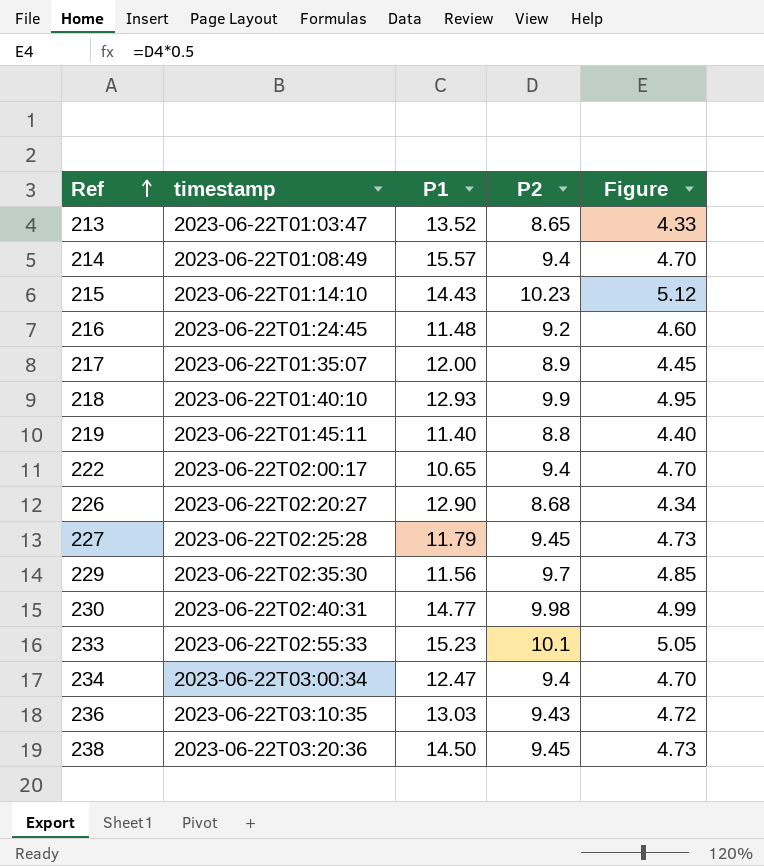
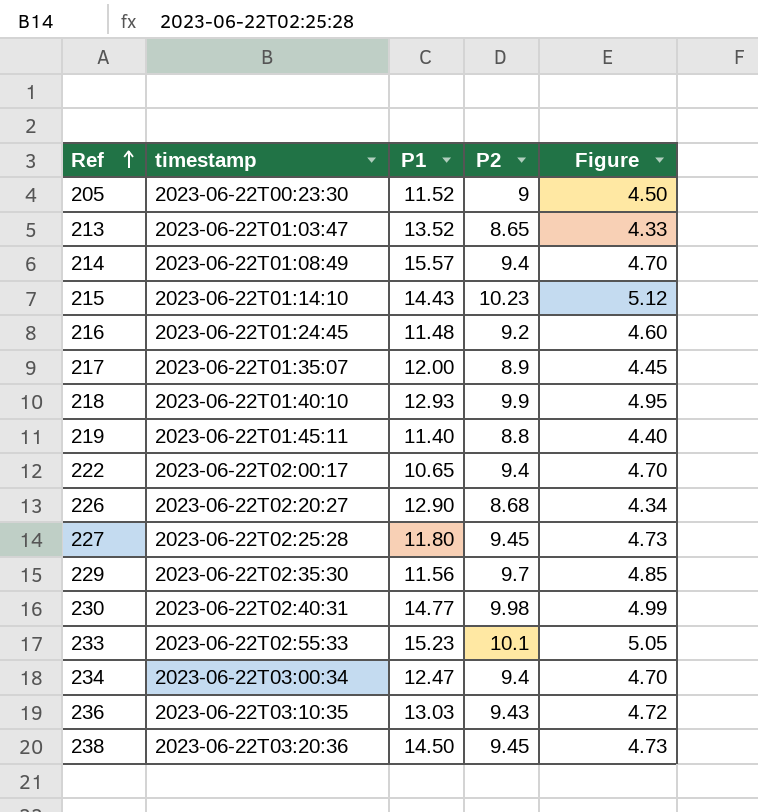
row 205: none -> 2023-06-22T00:23:30 | 11.52 | 9 | 4.50
227 | P1: 11.79 -> 11.80

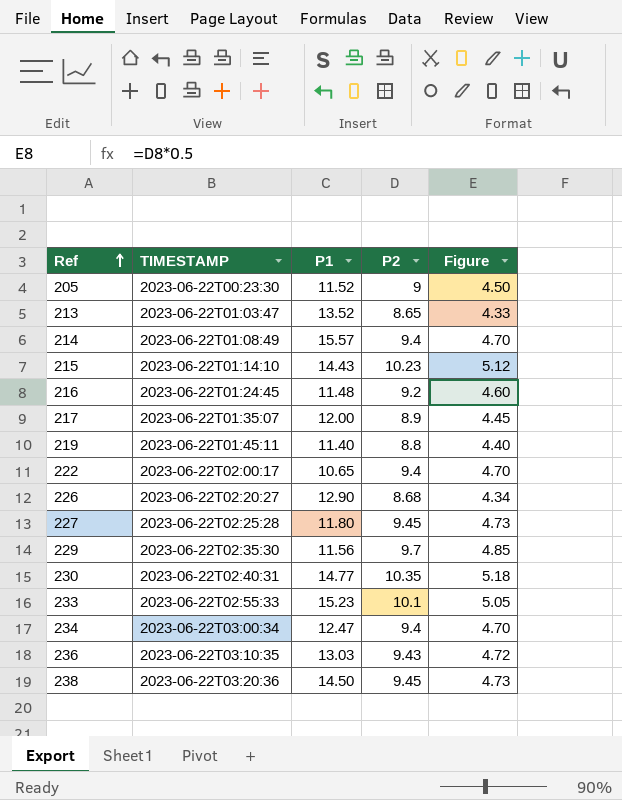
column name: timestamp -> TIMESTAMP
row 218: 2023-06-22T01:40:10 | 12.93 | 9.9 | 4.95 -> none
230 | P2: 9.98 -> 10.35
230 | Figure: 4.99 -> 5.18

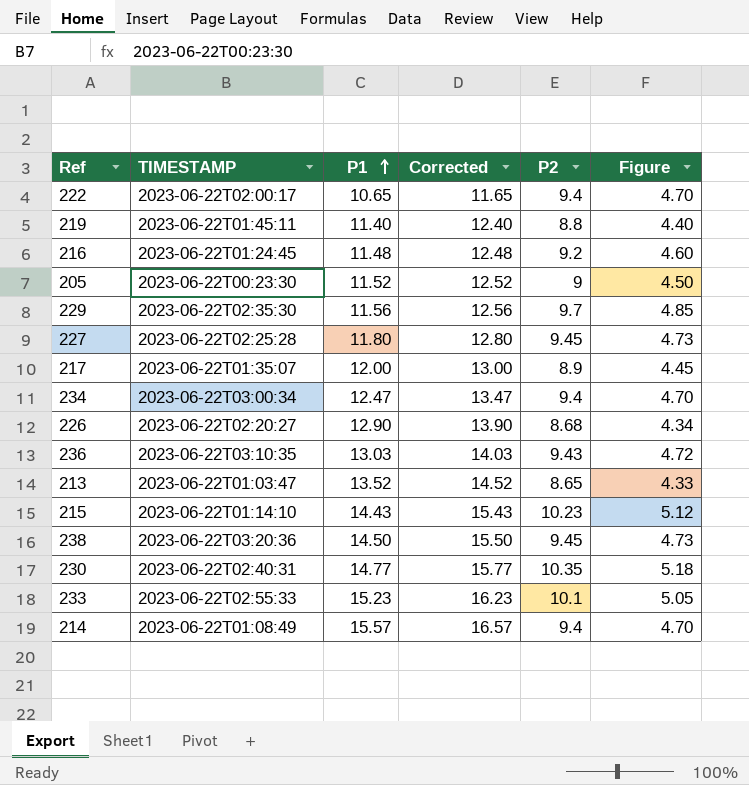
row order: Ref ascending -> P1 ascending
column Corrected | formula: none -> [P1] + 1

